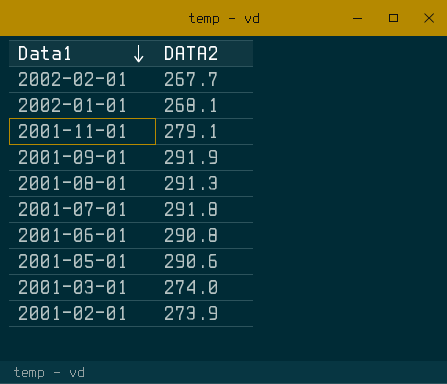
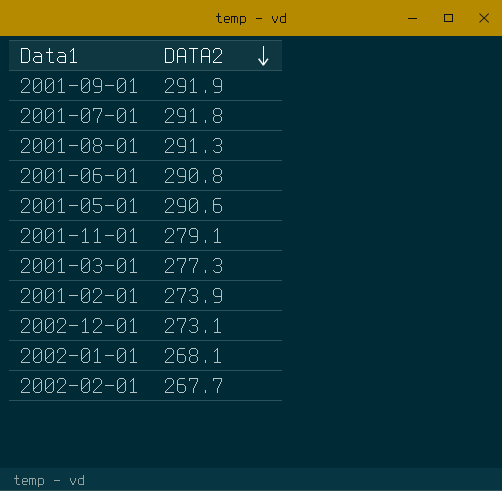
row order: Data1 descending -> DATA2 descending
2001-03-01 | DATA2: 274.0 -> 277.3
row 2002-12-01: none -> 273.1

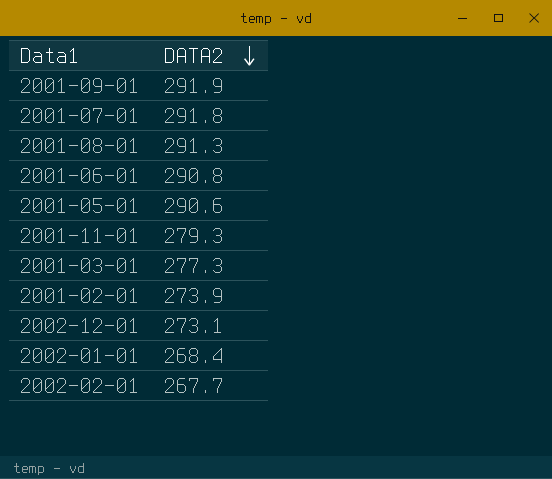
2001-11-01 | DATA2: 279.1 -> 279.3
2002-01-01 | DATA2: 268.1 -> 268.4

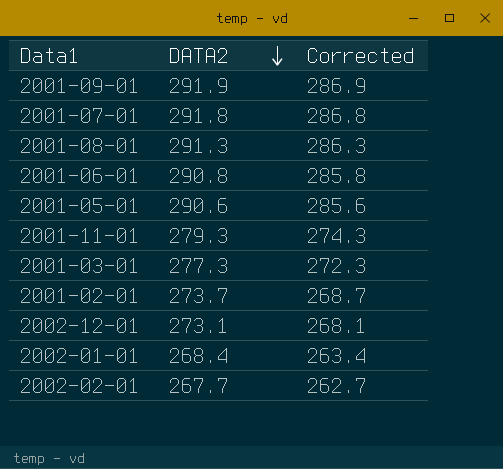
column Corrected | formula: none -> [DATA2] - 5
2001-02-01 | DATA2: 273.9 -> 273.7

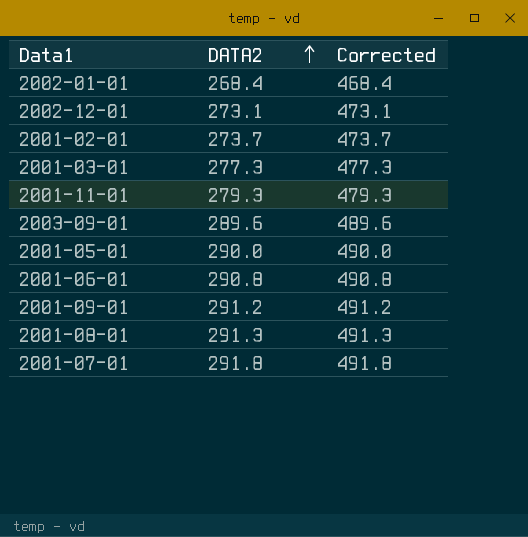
row order: DATA2 descending -> DATA2 ascending
column Corrected | formula: [DATA2] - 5 -> [DATA2] + 200
row 2002-02-01: 267.7 | 262.7 -> none
row 2003-09-01: none -> 289.6 | 489.6
2001-05-01 | DATA2: 290.6 -> 290.0
2001-09-01 | DATA2: 291.9 -> 291.2

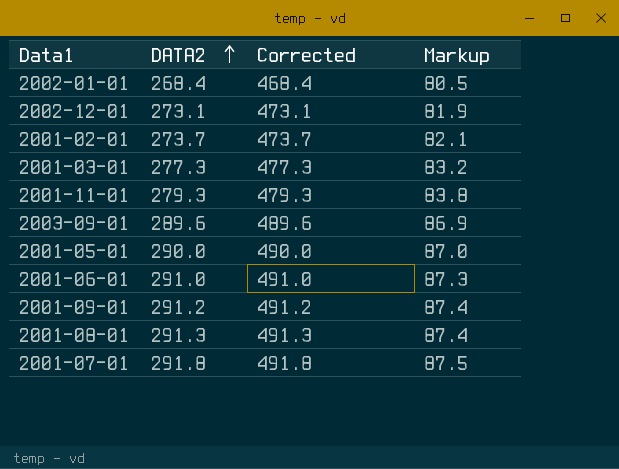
column Markup | formula: none -> [DATA2] * 0.3
2001-06-01 | DATA2: 290.8 -> 291.0
2001-06-01 | Corrected: 490.8 -> 491.0

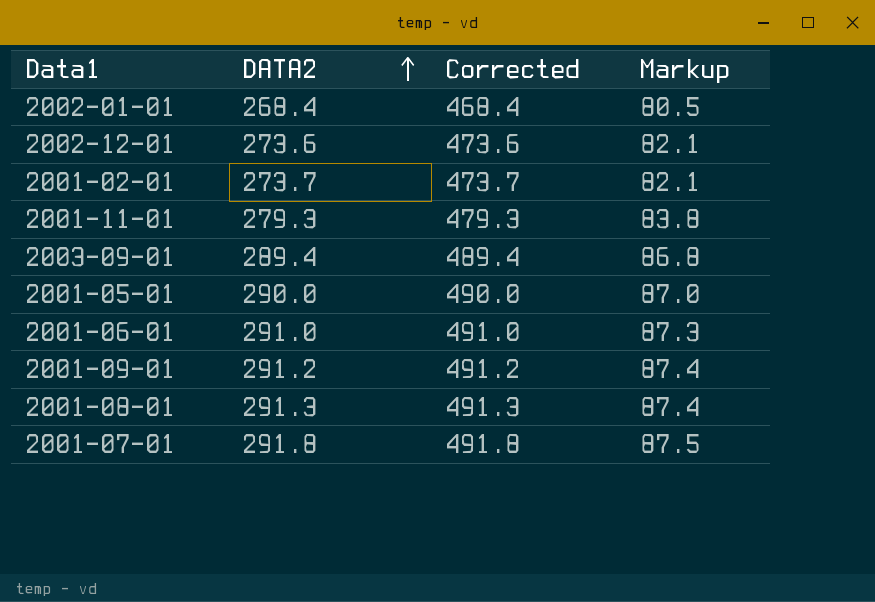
row 2001-03-01: 277.3 | 477.3 | 83.2 -> none
2002-12-01 | DATA2: 273.1 -> 273.6
2002-12-01 | Corrected: 473.1 -> 473.6
2002-12-01 | Markup: 81.9 -> 82.1
2003-09-01 | DATA2: 289.6 -> 289.4
2003-09-01 | Corrected: 489.6 -> 489.4
2003-09-01 | Markup: 86.9 -> 86.8

